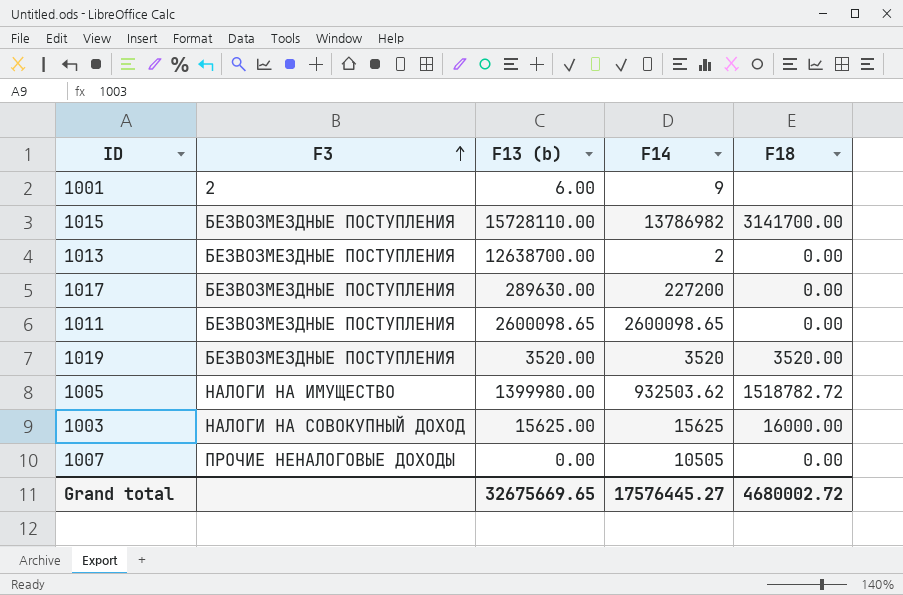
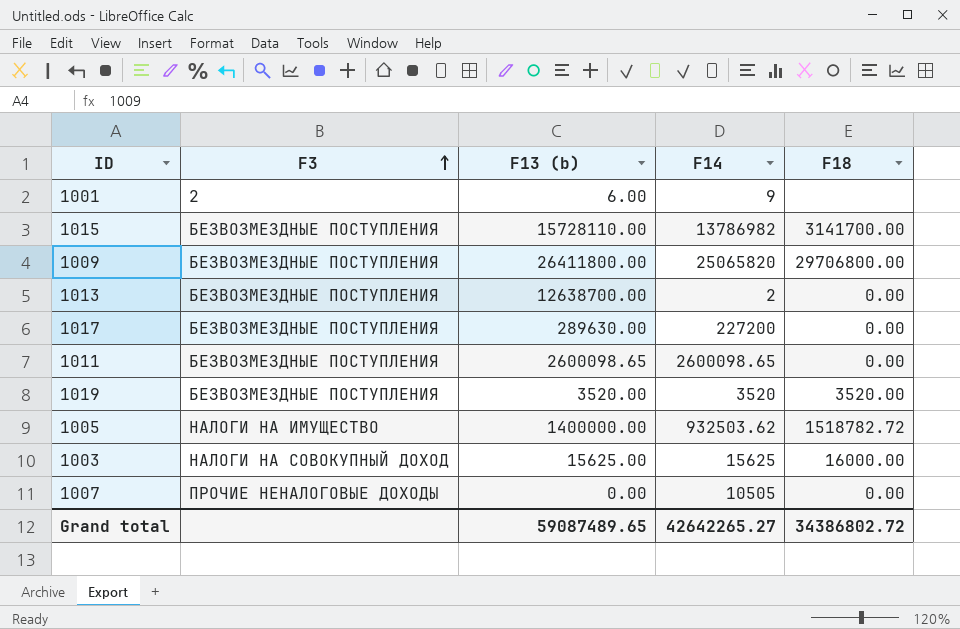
row 1009: none -> БЕЗВОЗМЕЗДНЫЕ ПОСТУПЛЕНИЯ | 26411800.00 | 25065820 | 29706800.00
1005 | F13 (b): 1399980.00 -> 1400000.00
Grand total | F13 (b): 32675669.65 -> 59087489.65
Grand total | F14: 17576445.27 -> 42642265.27
Grand total | F18: 4680002.72 -> 34386802.72

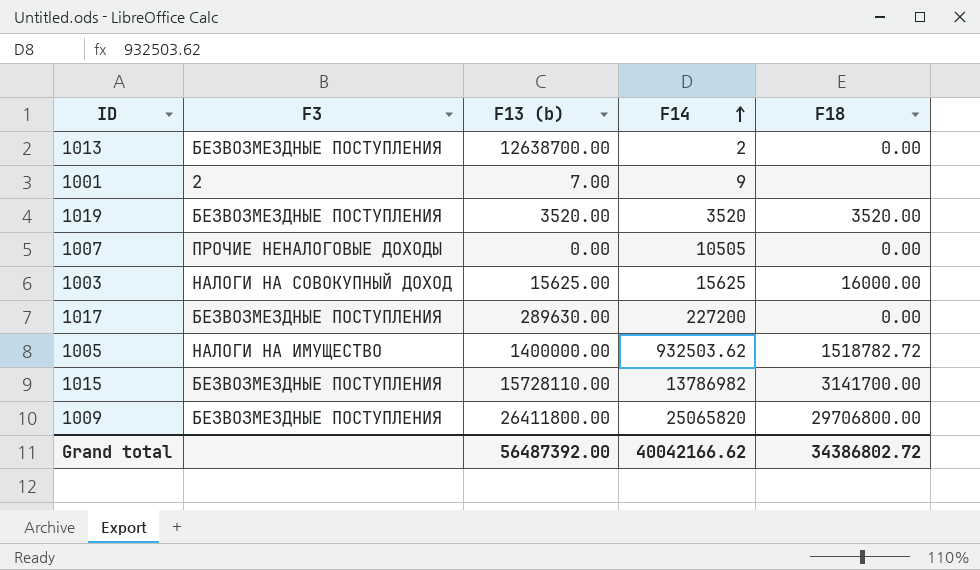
row order: F3 ascending -> F14 ascending
row 1011: БЕЗВОЗМЕЗДНЫЕ ПОСТУПЛЕНИЯ | 2600098.65 | 2600098.65 | 0.00 -> none
1001 | F13 (b): 6.00 -> 7.00
Grand total | F13 (b): 59087489.65 -> 56487392.00
Grand total | F14: 42642265.27 -> 40042166.62

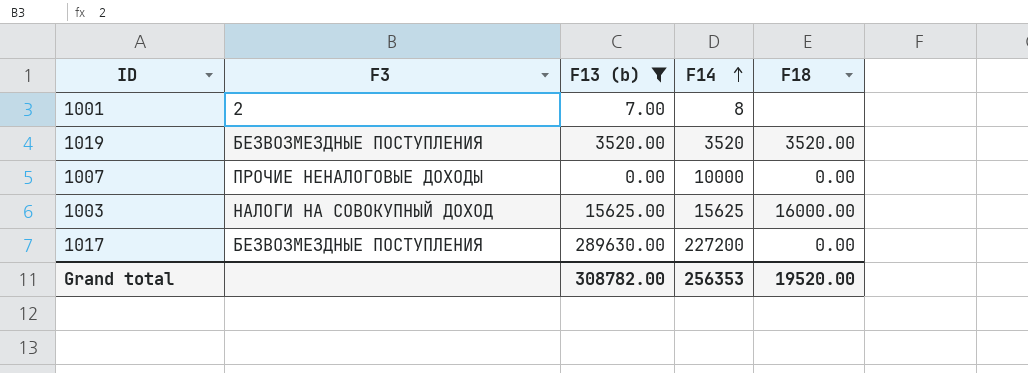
filter: none -> F13 (b) <= 289630.00
1001 | F14: 9 -> 8
1007 | F14: 10505 -> 10000
Grand total | F13 (b): 56487392.00 -> 308782.00
Grand total | F14: 40042166.62 -> 256353
Grand total | F18: 34386802.72 -> 19520.00

